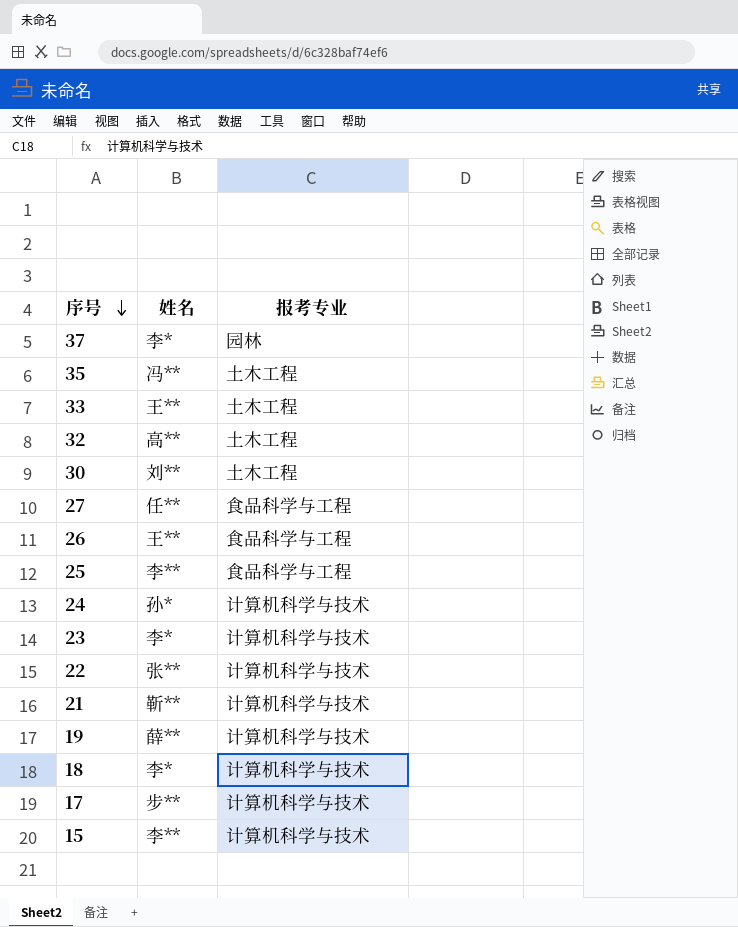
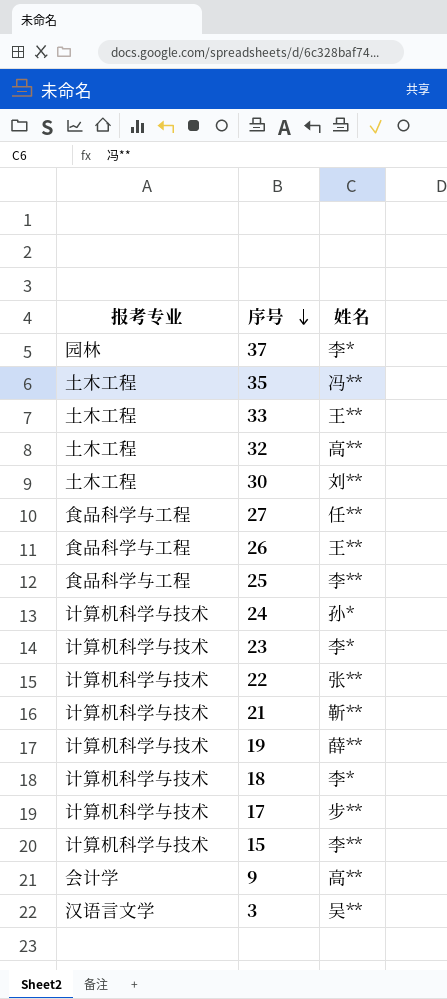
column 报考专业 | position: 3 -> 1
row 9: none -> 会计学 | 高**
row 3: none -> 汉语言文学 | 吴**

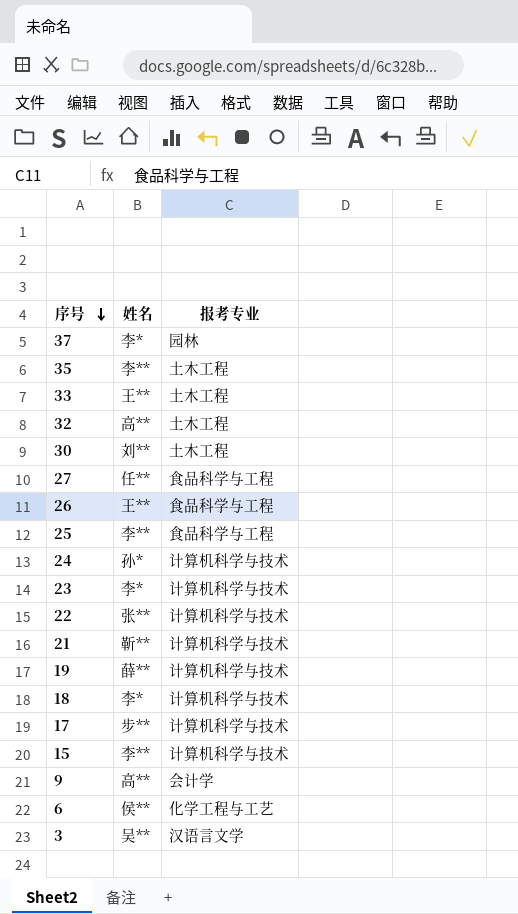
column 报考专业 | position: 1 -> 3
35 | 姓名: 冯** -> 李**
row 6: none -> 侯** | 化学工程与工艺

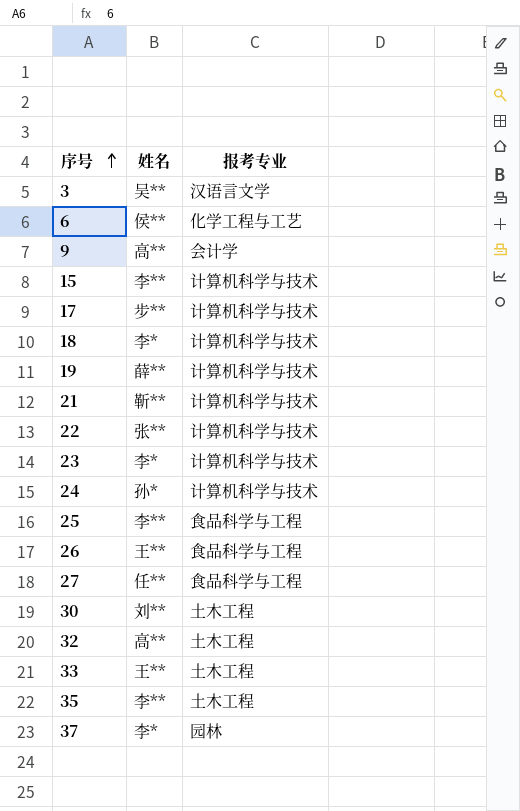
row order: 序号 descending -> 序号 ascending

